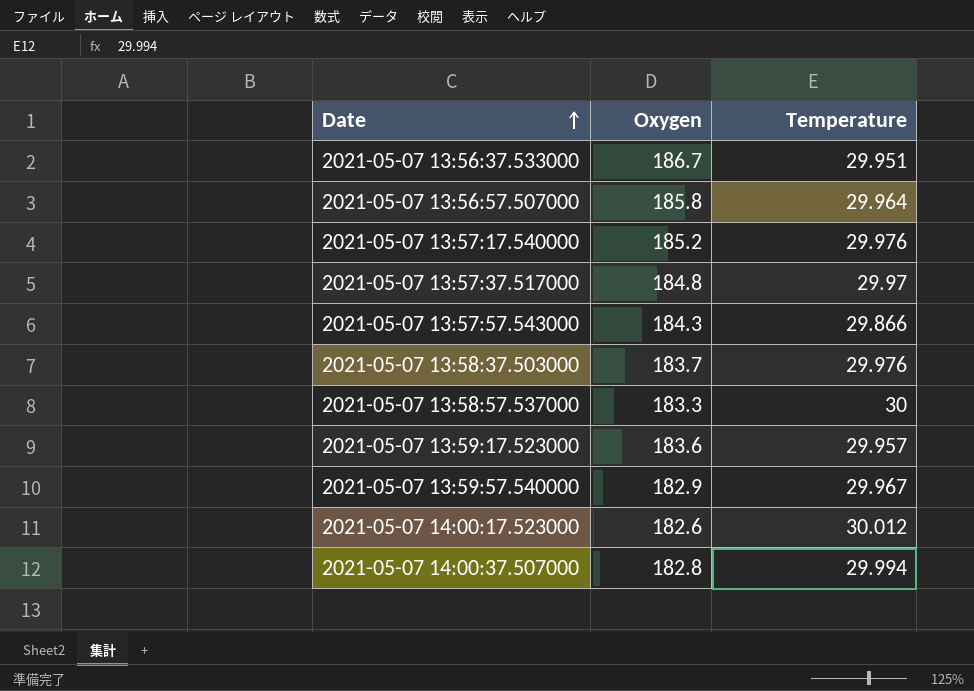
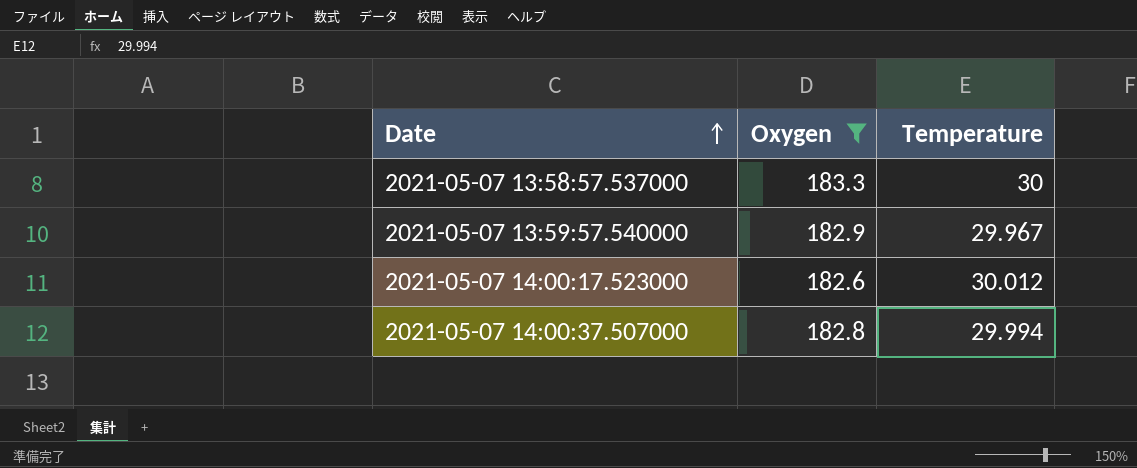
filter: none -> Oxygen <= 183.3

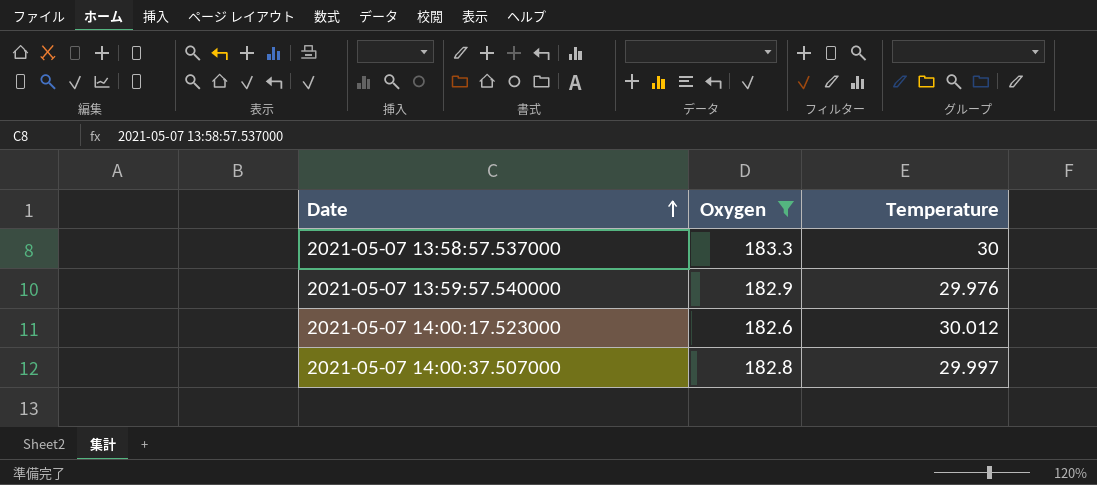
2021-05-07 13:59:57.540000 | Temperature: 29.967 -> 29.976
2021-05-07 14:00:37.507000 | Temperature: 29.994 -> 29.997

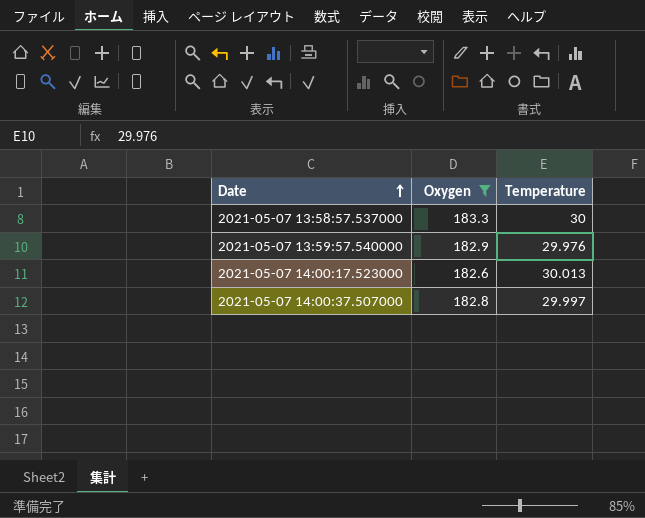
2021-05-07 14:00:17.523000 | Temperature: 30.012 -> 30.013

